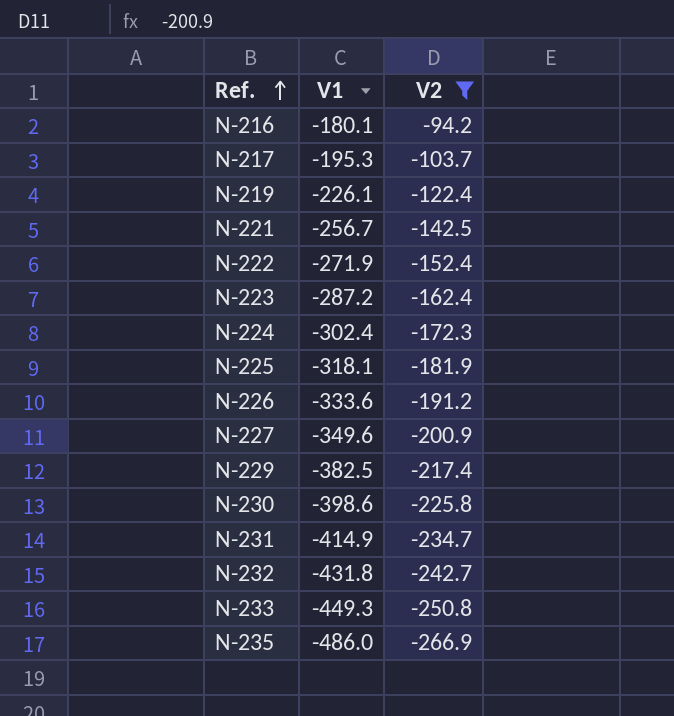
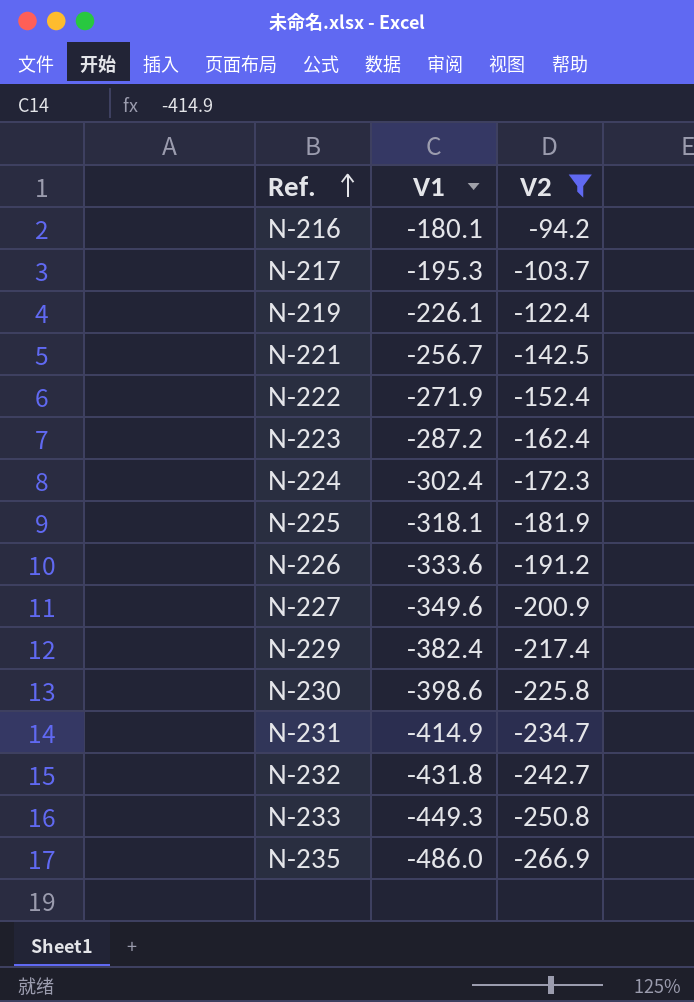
N-229 | V1: -382.5 -> -382.4

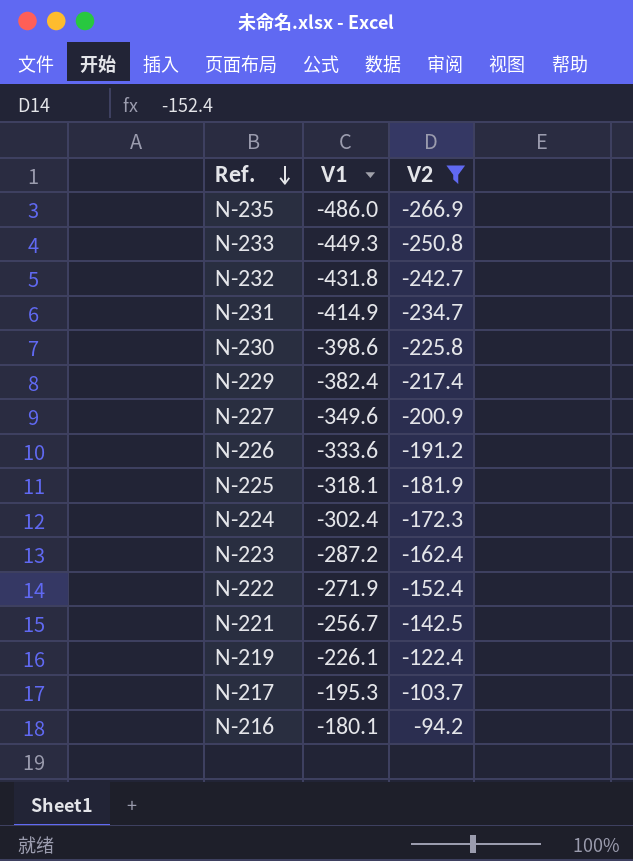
row order: Ref. ascending -> Ref. descending

